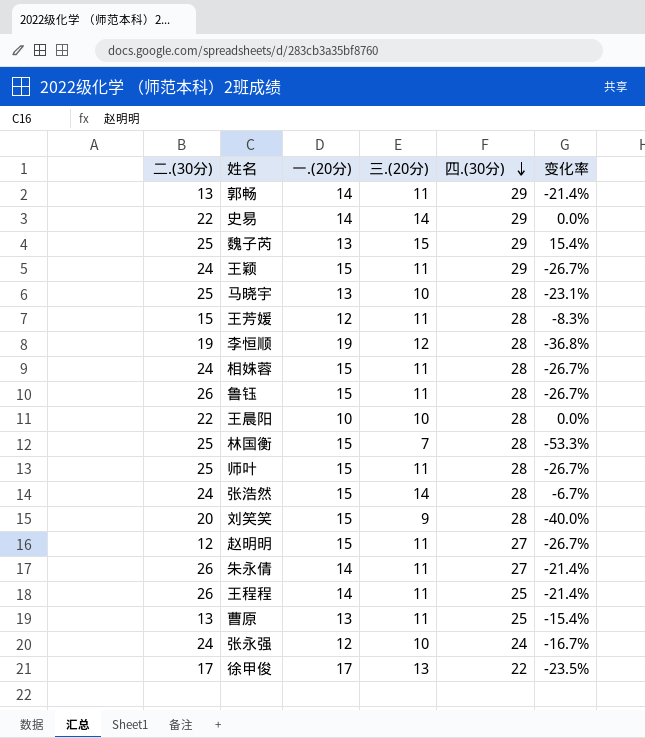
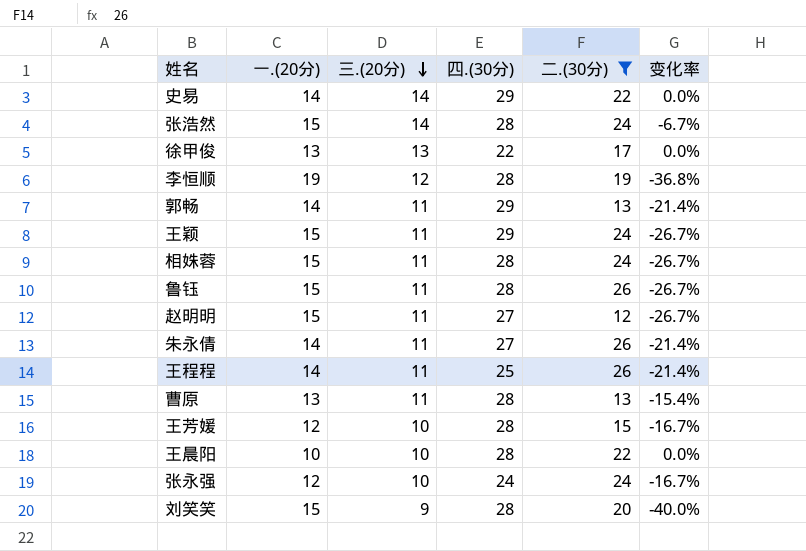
filter: none -> 二.(30分) != 25
row order: 四.(30分) descending -> 三.(20分) descending
column 二.(30分) | position: 1 -> 5
徐甲俊 | 一.(20分): 17 -> 13
徐甲俊 | 变化率: -23.5% -> 0.0%
曹原 | 四.(30分): 25 -> 28
王芳媛 | 三.(20分): 11 -> 10
王芳媛 | 变化率: -8.3% -> -16.7%

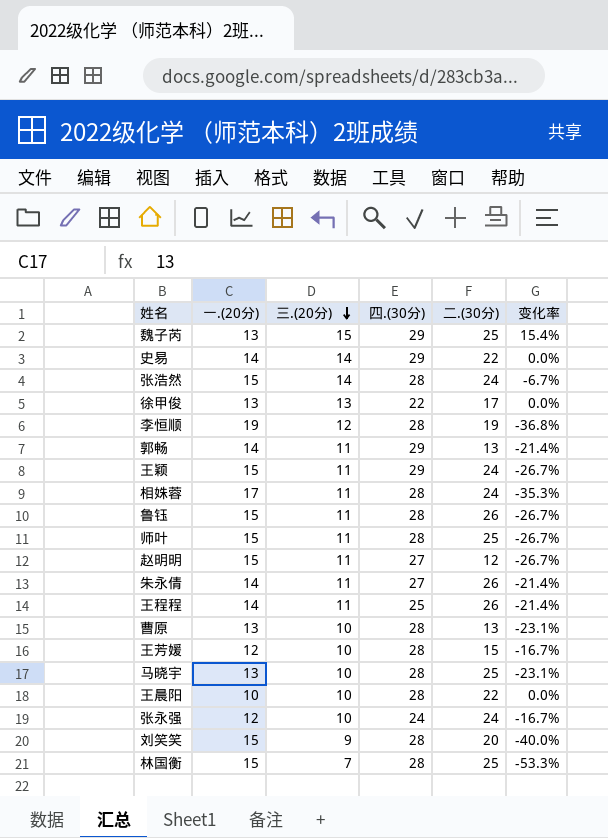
filter: 二.(30分) != 25 -> none
相姝蓉 | 一.(20分): 15 -> 17
相姝蓉 | 变化率: -26.7% -> -35.3%
曹原 | 三.(20分): 11 -> 10
曹原 | 变化率: -15.4% -> -23.1%

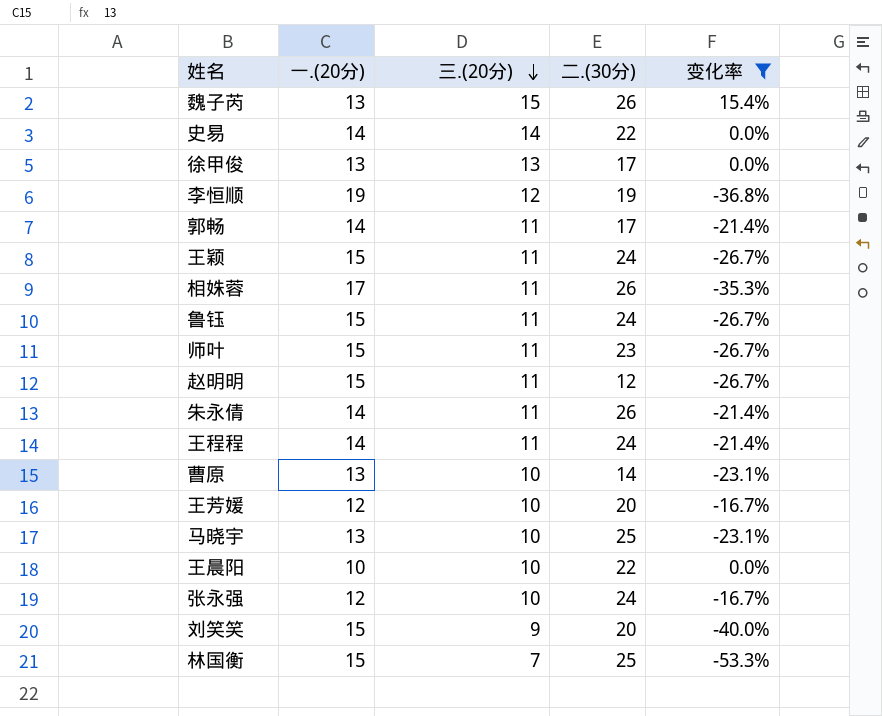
filter: none -> 变化率 != -6.7%
column 四.(30分) | position: 4 -> none
魏子芮 | 二.(30分): 25 -> 26
郭畅 | 二.(30分): 13 -> 17
相姝蓉 | 二.(30分): 24 -> 26
鲁钰 | 二.(30分): 26 -> 24
师叶 | 二.(30分): 25 -> 23
王程程 | 二.(30分): 26 -> 24
曹原 | 二.(30分): 13 -> 14
王芳媛 | 二.(30分): 15 -> 20

